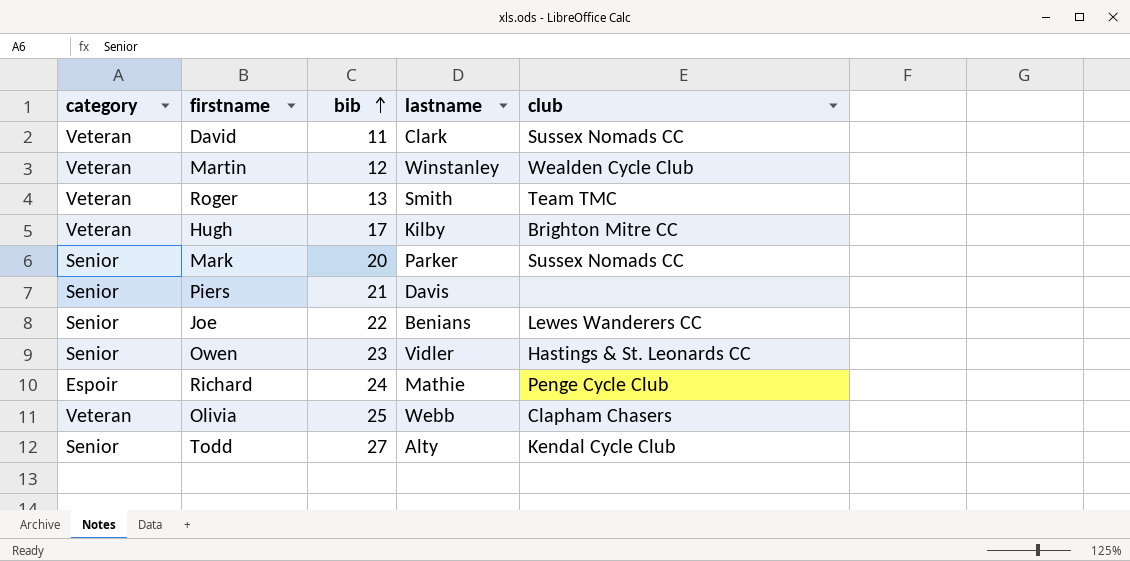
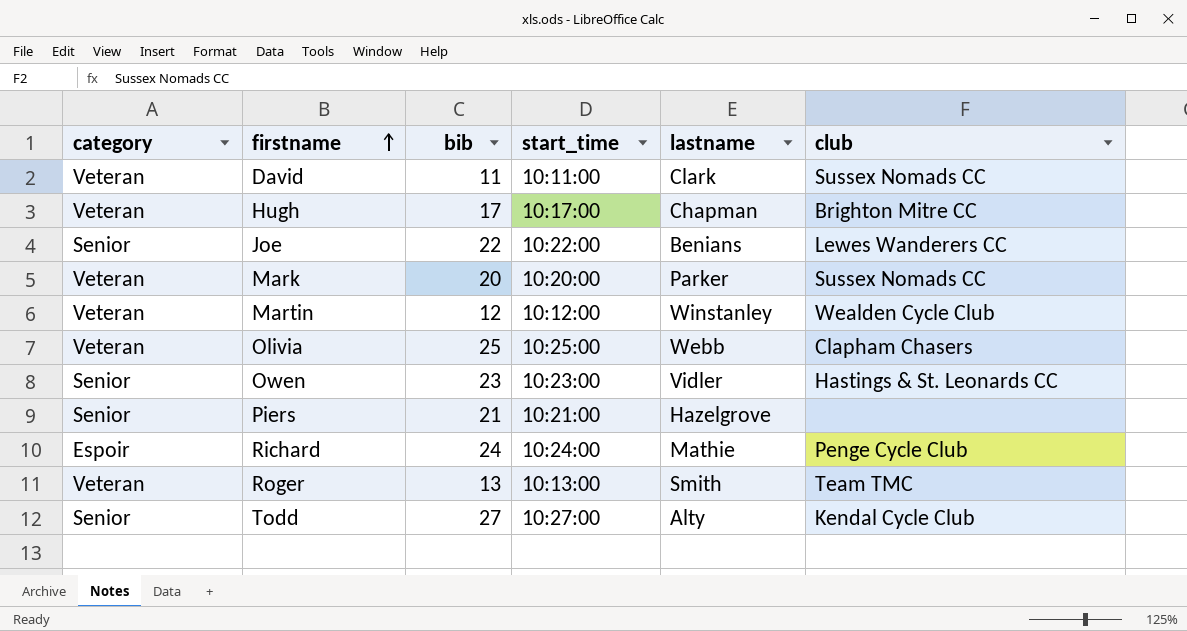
row order: bib ascending -> firstname ascending
column start_time | position: none -> 4
Hugh | lastname: Kilby -> Chapman
Mark | category: Senior -> Veteran
Piers | lastname: Davis -> Hazelgrove

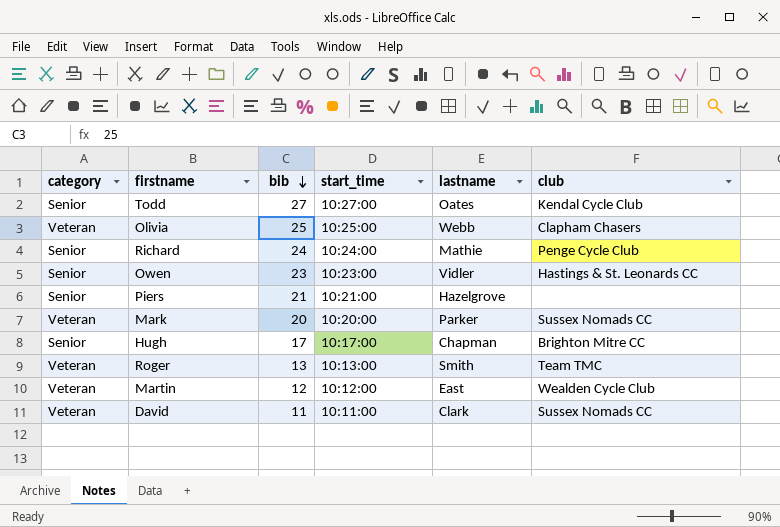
row order: firstname ascending -> bib descending
row Joe: Senior | 22 | 10:22:00 | Benians | Lewes Wanderers CC -> none
Todd | lastname: Alty -> Oates
Richard | category: Espoir -> Senior
Hugh | category: Veteran -> Senior
Martin | lastname: Winstanley -> East

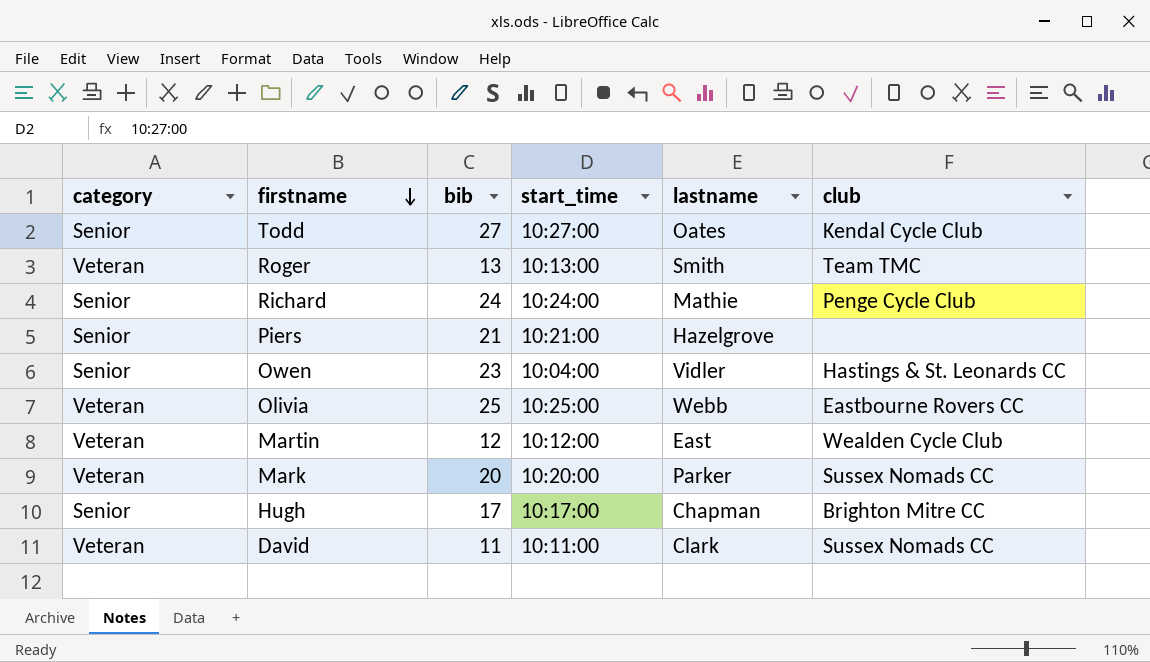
row order: bib descending -> firstname descending
Owen | start_time: 10:23:00 -> 10:04:00
Olivia | club: Clapham Chasers -> Eastbourne Rovers CC

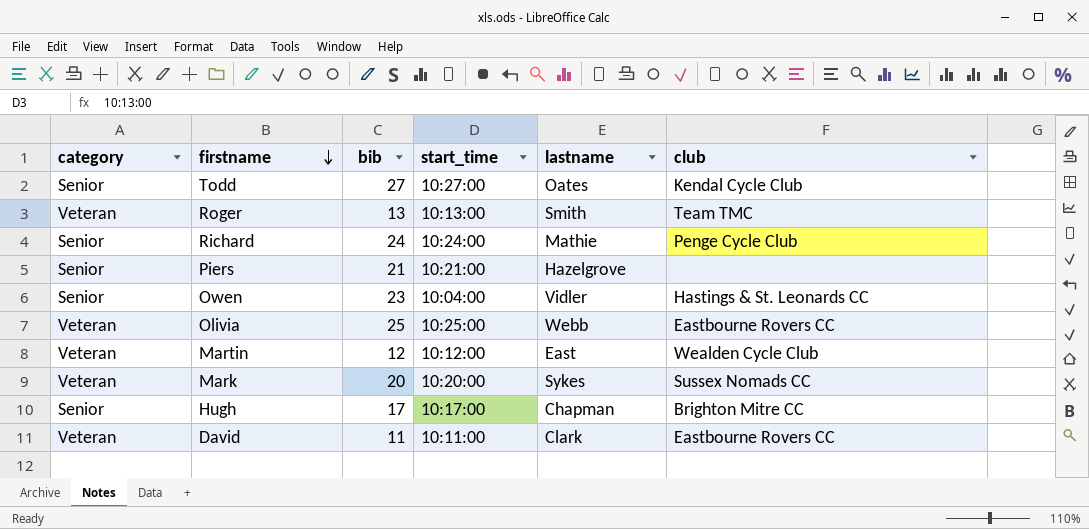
Mark | lastname: Parker -> Sykes
David | club: Sussex Nomads CC -> Eastbourne Rovers CC

